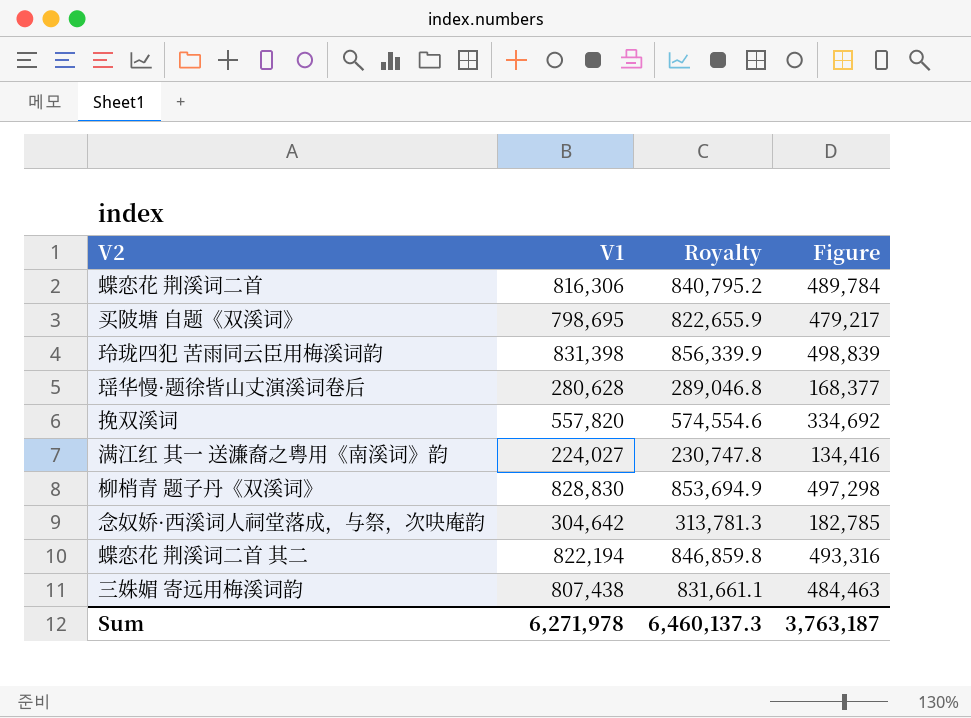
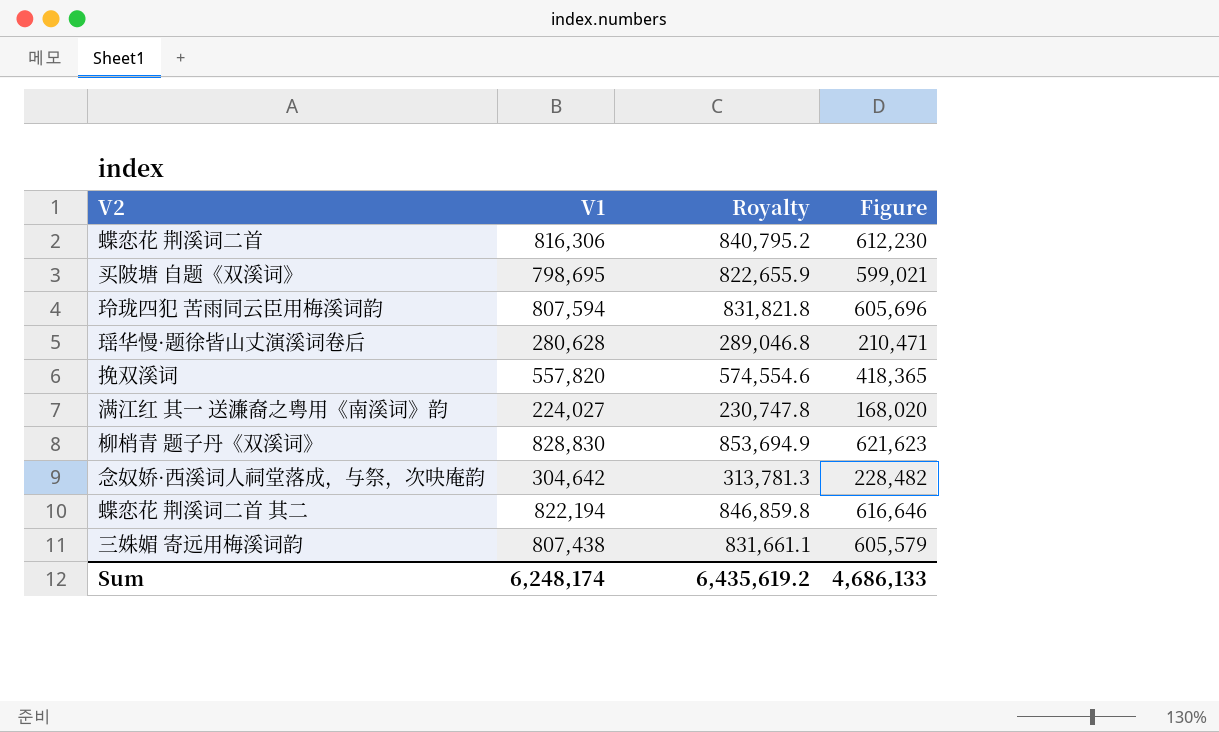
column Figure | formula: [V1] * 0.6 -> [V1] * 0.75
玲珑四犯 苦雨同云臣用梅溪词韵 | V1: 831,398 -> 807,594
玲珑四犯 苦雨同云臣用梅溪词韵 | Royalty: 856,339.9 -> 831,821.8
Sum | V1: 6,271,978 -> 6,248,174
Sum | Royalty: 6,460,137.3 -> 6,435,619.2
Sum | Figure: 3,763,187 -> 4,686,133

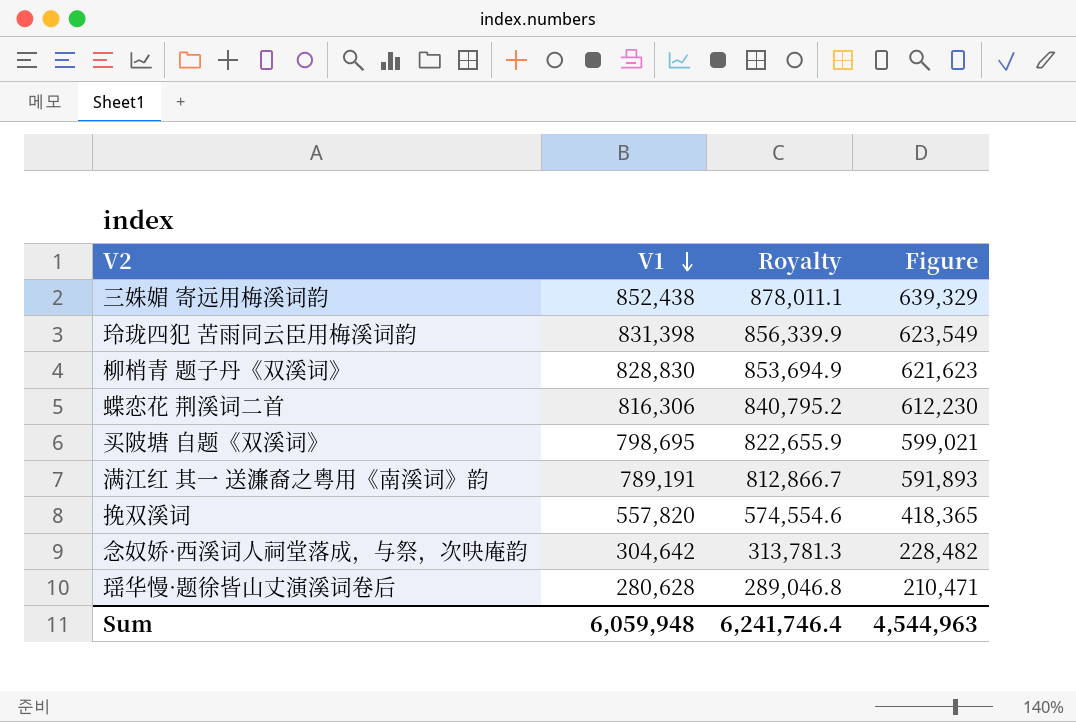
row order: none -> V1 descending
row 蝶恋花 荆溪词二首 其二: 822,194 | 846,859.8 | 616,646 -> none
三姝媚 寄远用梅溪词韵 | V1: 807,438 -> 852,438
三姝媚 寄远用梅溪词韵 | Royalty: 831,661.1 -> 878,011.1
三姝媚 寄远用梅溪词韵 | Figure: 605,579 -> 639,329
玲珑四犯 苦雨同云臣用梅溪词韵 | V1: 807,594 -> 831,398
玲珑四犯 苦雨同云臣用梅溪词韵 | Royalty: 831,821.8 -> 856,339.9
玲珑四犯 苦雨同云臣用梅溪词韵 | Figure: 605,696 -> 623,549
满江红 其一 送濂裔之粤用《南溪词》韵 | V1: 224,027 -> 789,191
满江红 其一 送濂裔之粤用《南溪词》韵 | Royalty: 230,747.8 -> 812,866.7
满江红 其一 送濂裔之粤用《南溪词》韵 | Figure: 168,020 -> 591,893
Sum | V1: 6,248,174 -> 6,059,948
Sum | Royalty: 6,435,619.2 -> 6,241,746.4
Sum | Figure: 4,686,133 -> 4,544,963

